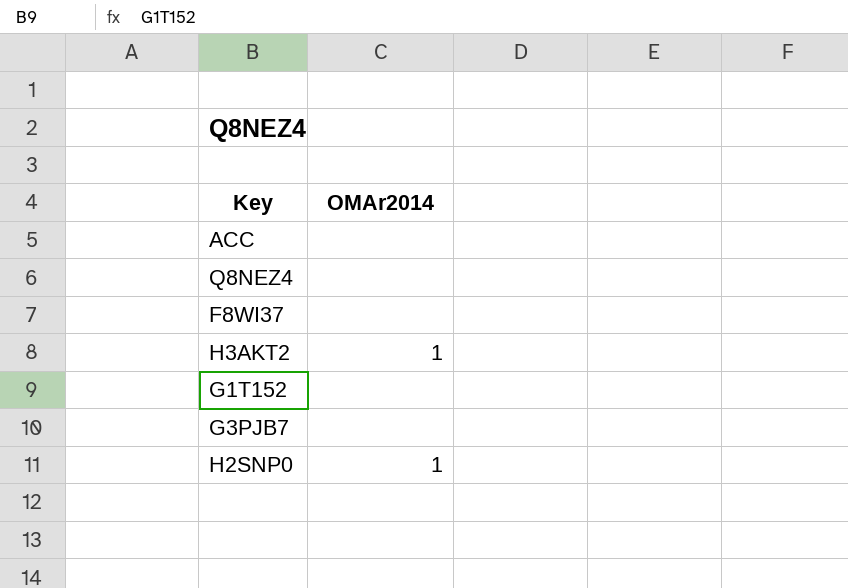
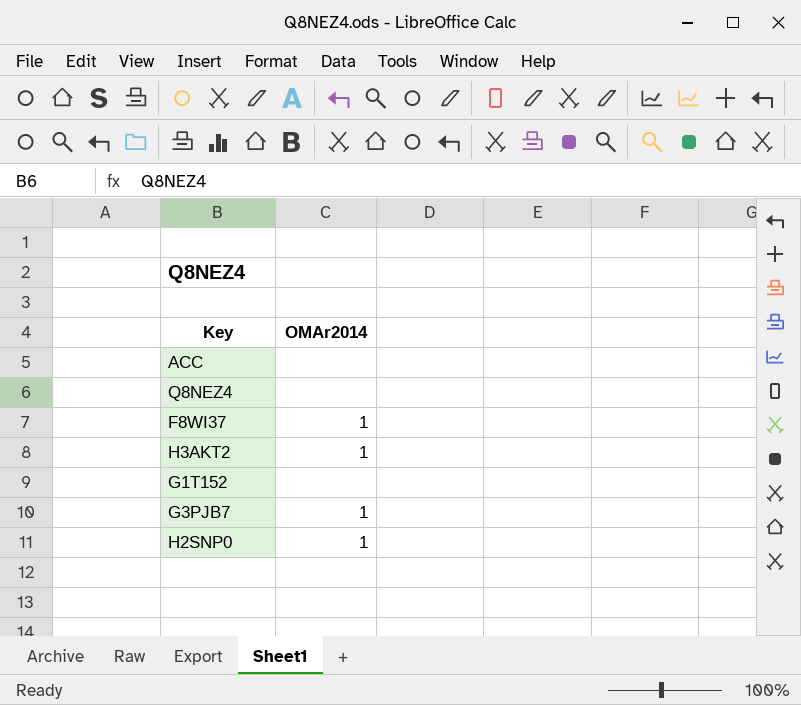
F8WI37 | OMAr2014: none -> 1
G3PJB7 | OMAr2014: none -> 1

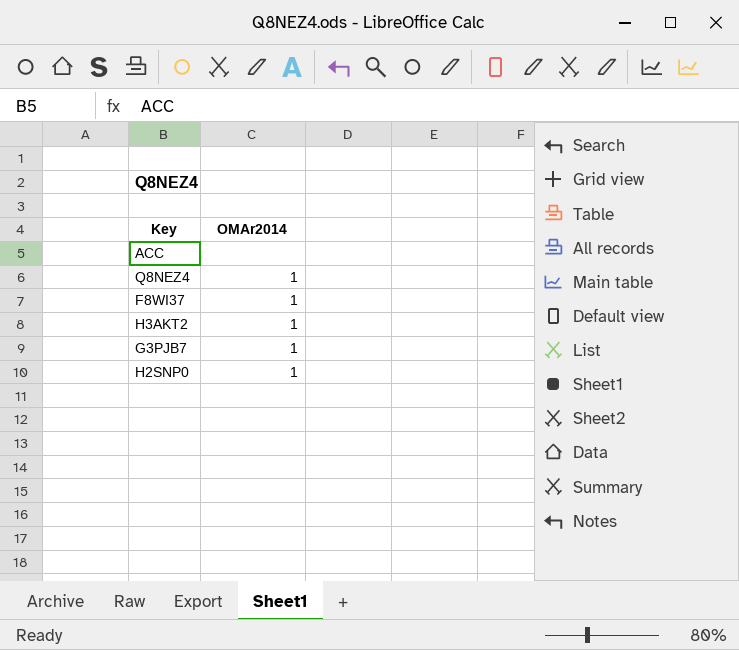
row G1T152: none -> none
Q8NEZ4 | OMAr2014: none -> 1

